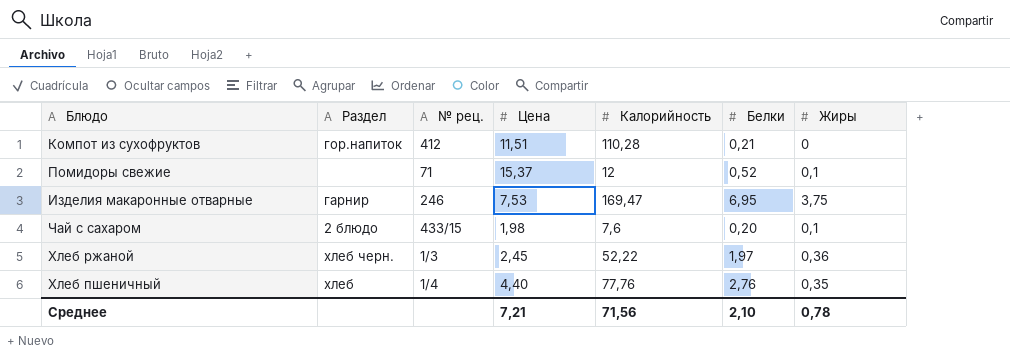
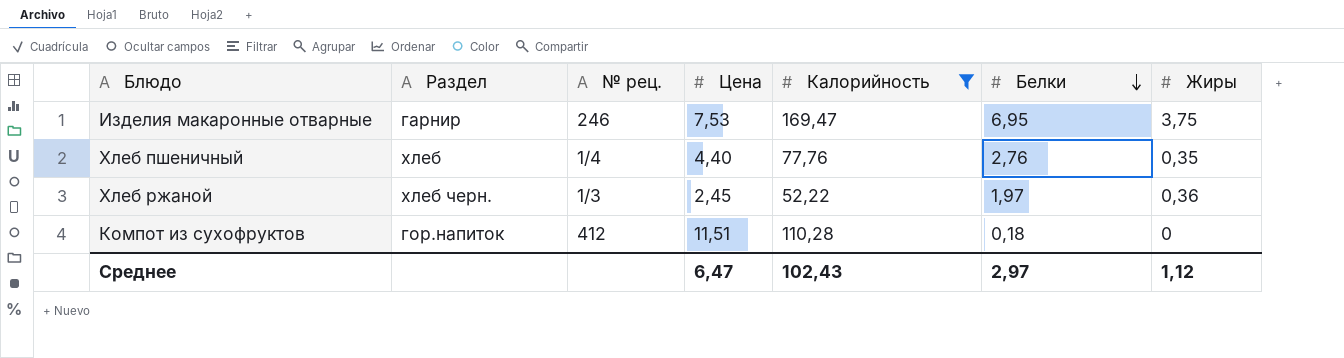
filter: none -> Калорийность >= 52,22
row order: none -> Белки descending
Компот из сухофруктов | Белки: 0,21 -> 0,18
Среднее | Цена: 7,21 -> 6,47
Среднее | Калорийность: 71,56 -> 102,43
Среднее | Белки: 2,10 -> 2,97
Среднее | Жиры: 0,78 -> 1,12

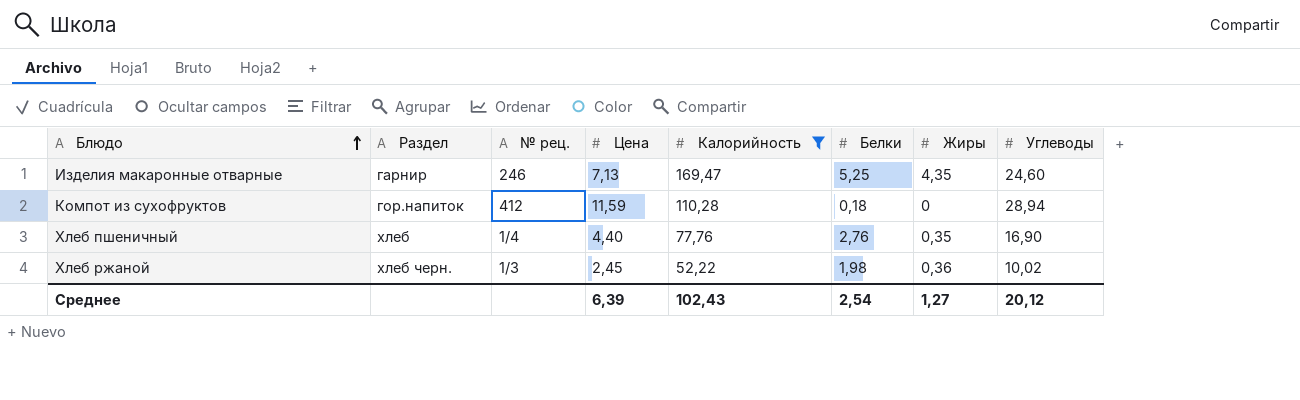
row order: Белки descending -> Блюдо ascending
column Углеводы | position: none -> 8
Изделия макаронные отварные | Цена: 7,53 -> 7,13
Изделия макаронные отварные | Белки: 6,95 -> 5,25
Изделия макаронные отварные | Жиры: 3,75 -> 4,35
Компот из сухофруктов | Цена: 11,51 -> 11,59
Хлеб ржаной | Белки: 1,97 -> 1,98
Среднее | Цена: 6,47 -> 6,39
Среднее | Белки: 2,97 -> 2,54
Среднее | Жиры: 1,12 -> 1,27

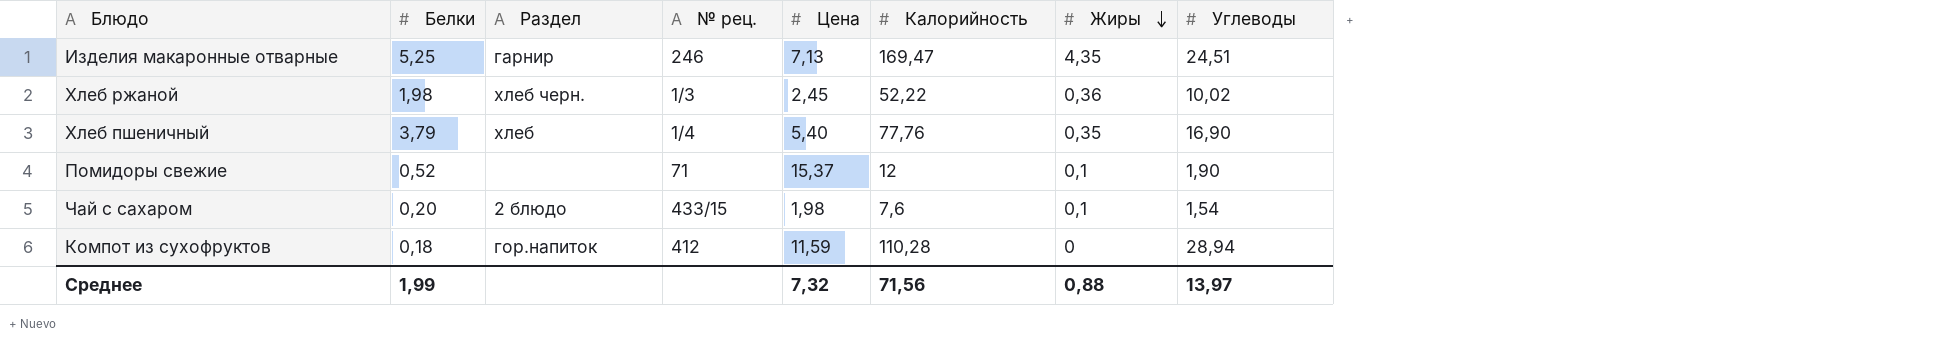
filter: Калорийность >= 52,22 -> none
row order: Блюдо ascending -> Жиры descending
column Белки | position: 6 -> 2
Изделия макаронные отварные | Углеводы: 24,60 -> 24,51
Хлеб пшеничный | Белки: 2,76 -> 3,79
Хлеб пшеничный | Цена: 4,40 -> 5,40
Среднее | Белки: 2,54 -> 1,99
Среднее | Цена: 6,39 -> 7,32
Среднее | Калорийность: 102,43 -> 71,56
Среднее | Жиры: 1,27 -> 0,88
Среднее | Углеводы: 20,12 -> 13,97

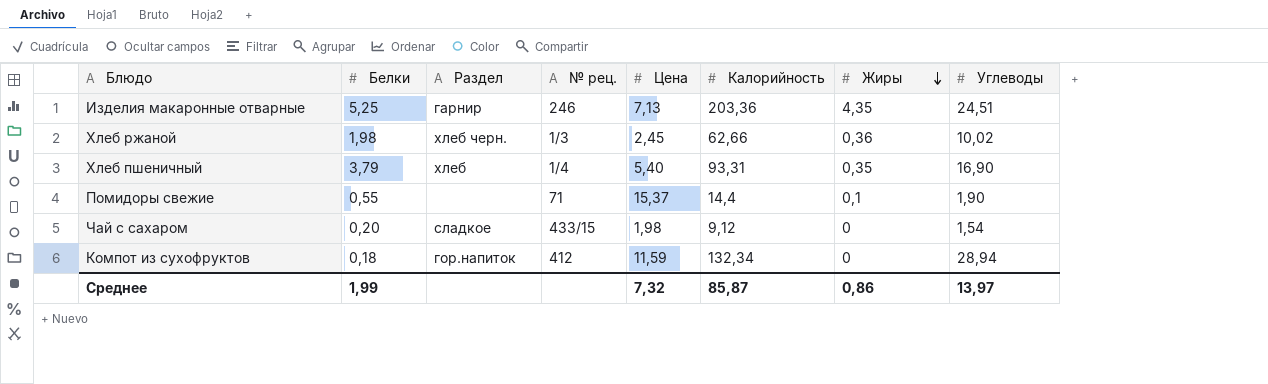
Изделия макаронные отварные | Калорийность: 169,47 -> 203,36
Хлеб ржаной | Калорийность: 52,22 -> 62,66
Хлеб пшеничный | Калорийность: 77,76 -> 93,31
Помидоры свежие | Белки: 0,52 -> 0,55
Помидоры свежие | Калорийность: 12 -> 14,4
Чай с сахаром | Раздел: 2 блюдо -> сладкое
Чай с сахаром | Калорийность: 7,6 -> 9,12
Чай с сахаром | Жиры: 0,1 -> 0
Компот из сухофруктов | Калорийность: 110,28 -> 132,34
Среднее | Калорийность: 71,56 -> 85,87
Среднее | Жиры: 0,88 -> 0,86

